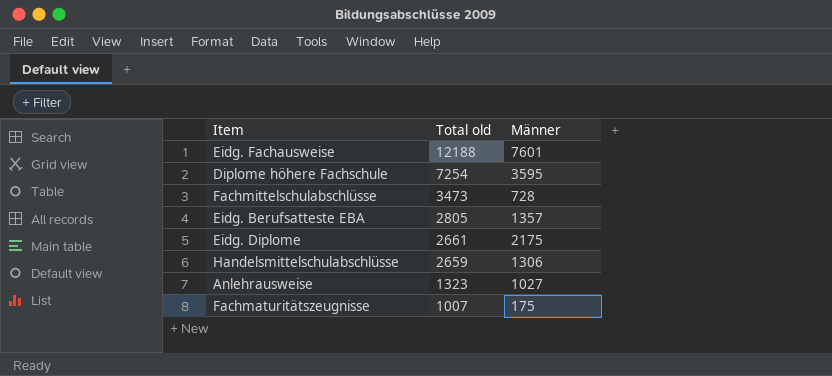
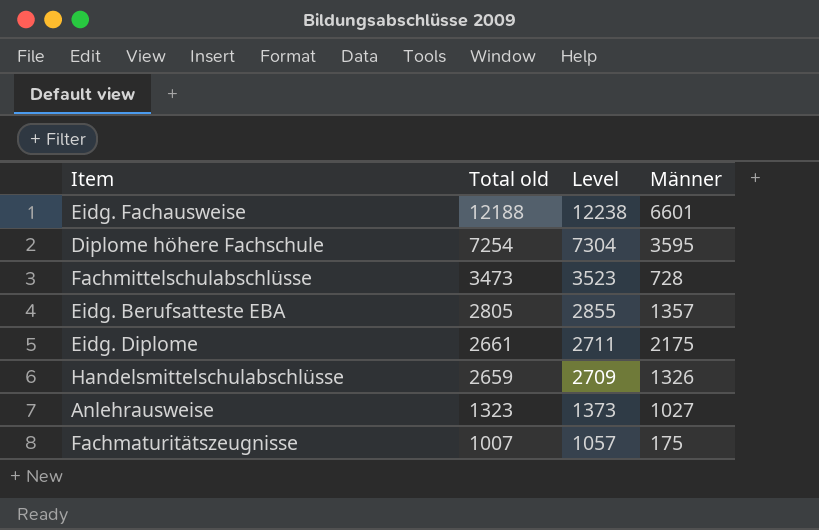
column Level | formula: none -> [Total old] + 50
Eidg. Fachausweise | Männer: 7601 -> 6601
Handelsmittelschulabschlüsse | Männer: 1306 -> 1326

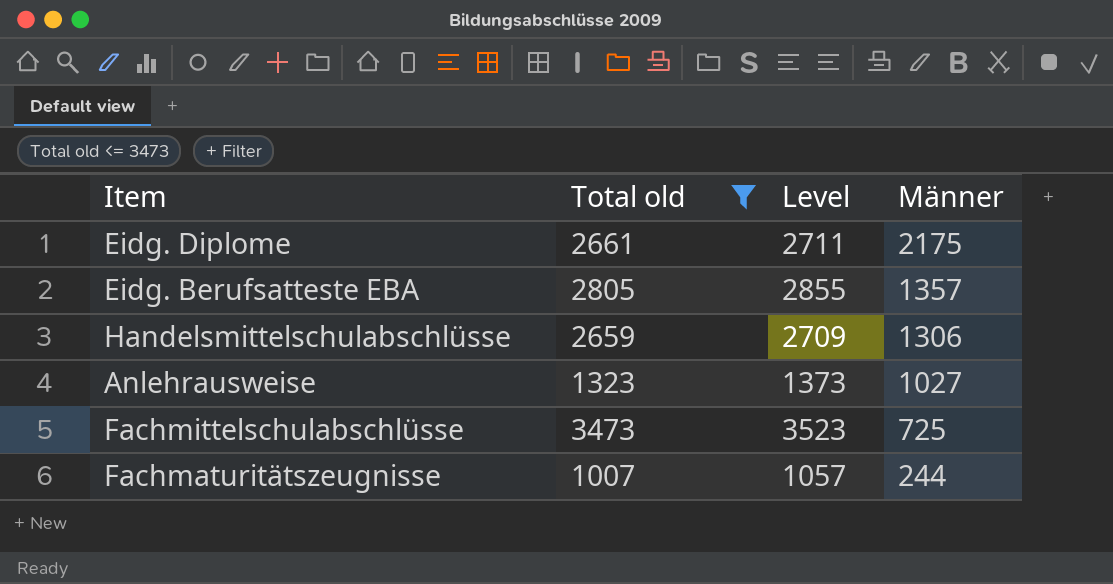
filter: none -> Total old <= 3473
row order: Total old descending -> Männer descending
Handelsmittelschulabschlüsse | Männer: 1326 -> 1306
Fachmittelschulabschlüsse | Männer: 728 -> 725
Fachmaturitätszeugnisse | Männer: 175 -> 244

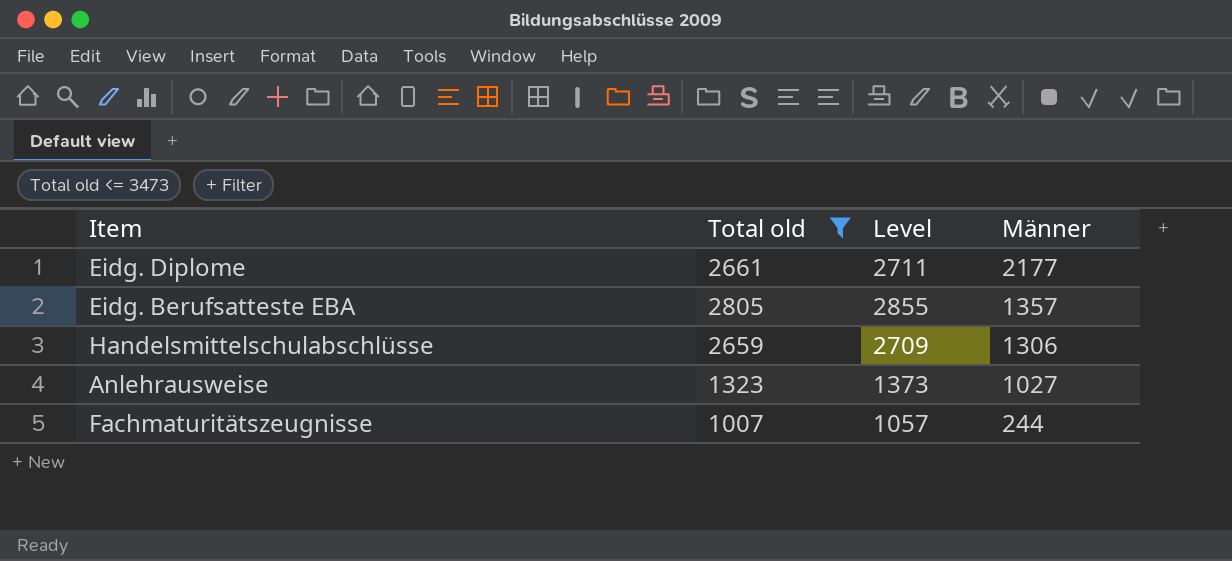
row Fachmittelschulabschlüsse: 3473 | 3523 | 725 -> none
Eidg. Diplome | Männer: 2175 -> 2177

